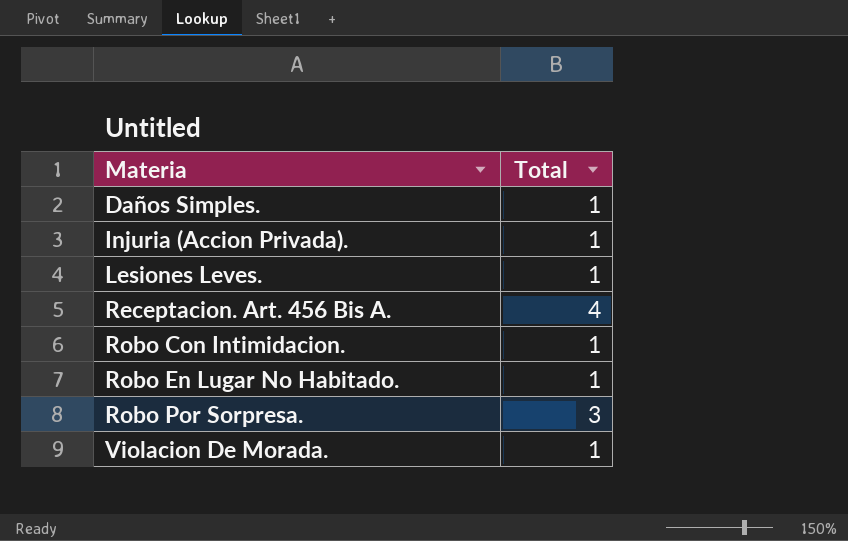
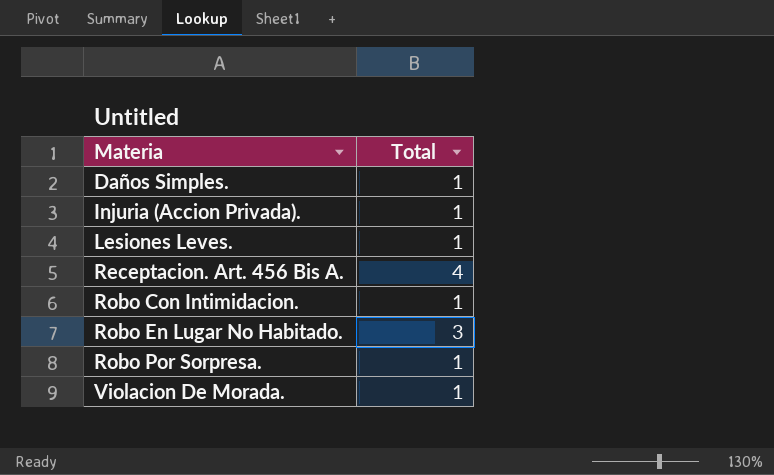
Robo En Lugar No Habitado. | Total: 1 -> 3
Robo Por Sorpresa. | Total: 3 -> 1

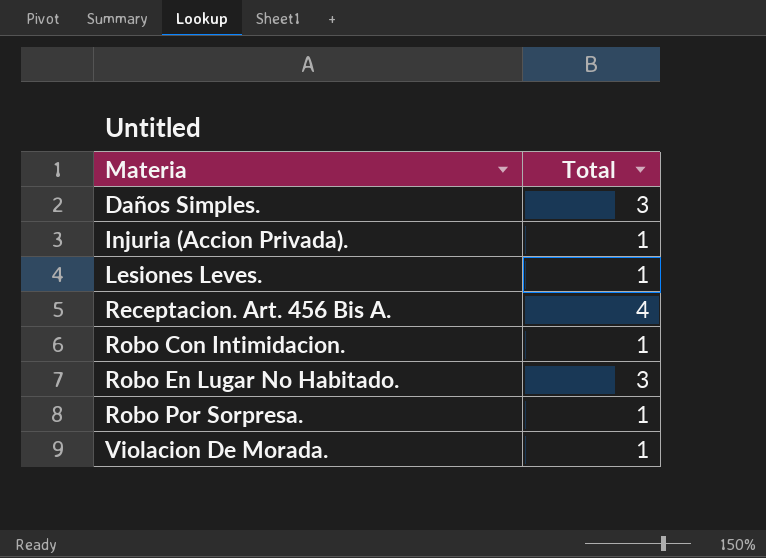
Daños Simples. | Total: 1 -> 3

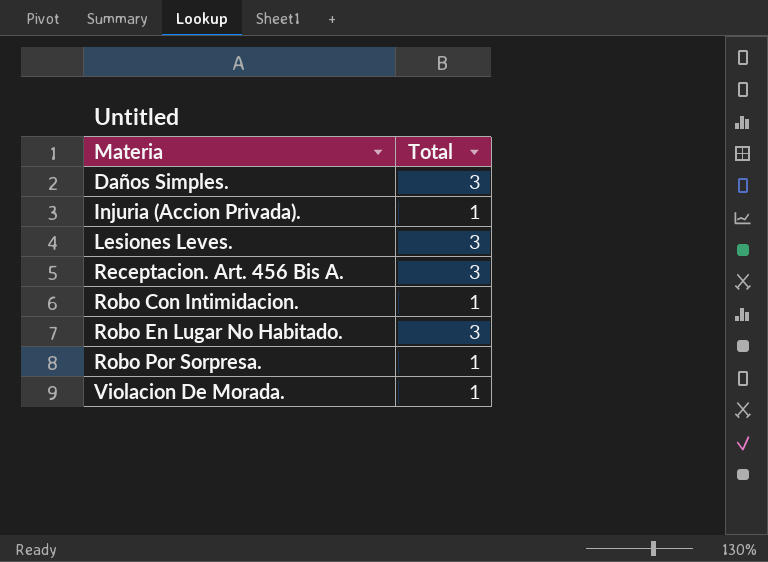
Lesiones Leves. | Total: 1 -> 3
Receptacion. Art. 456 Bis A. | Total: 4 -> 3

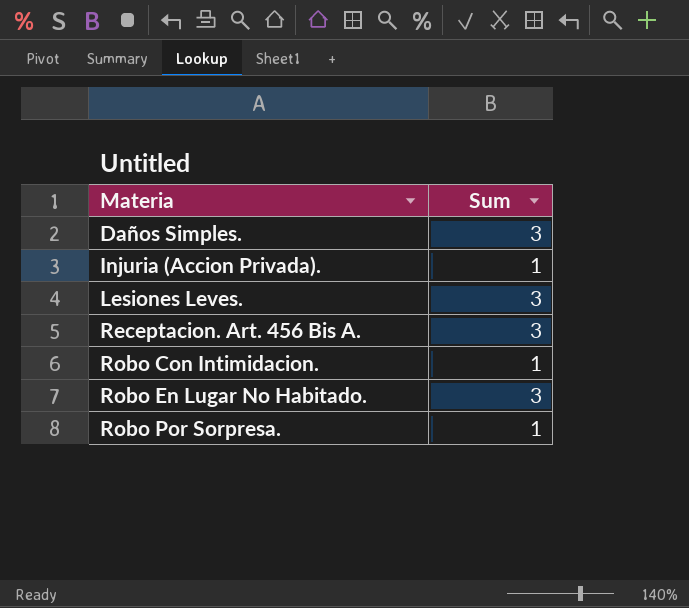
column name: Total -> Sum
row Violacion De Morada.: 1 -> none

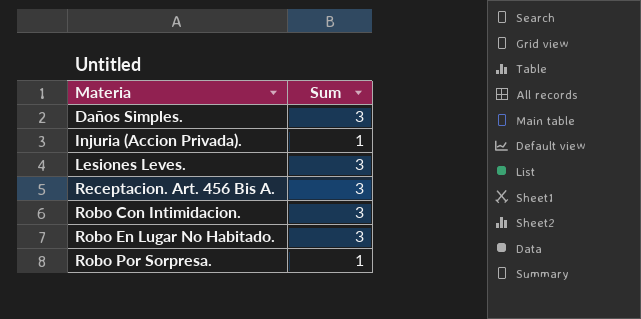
Robo Con Intimidacion. | Sum: 1 -> 3

